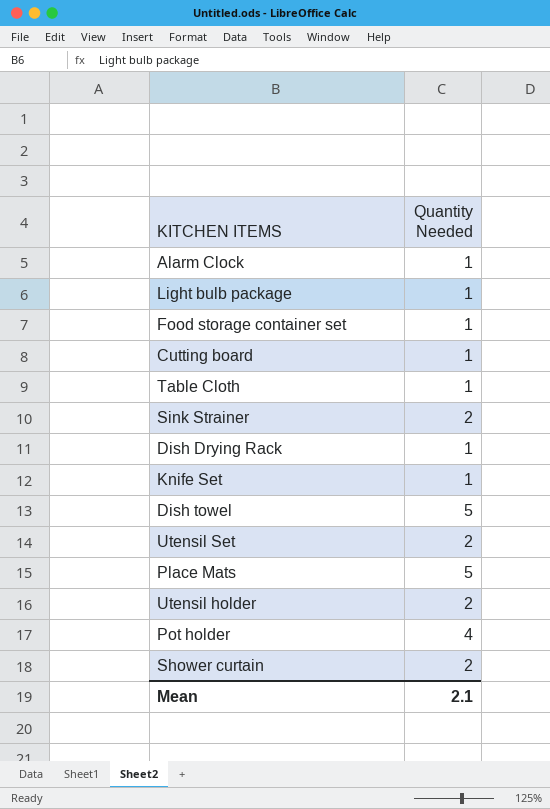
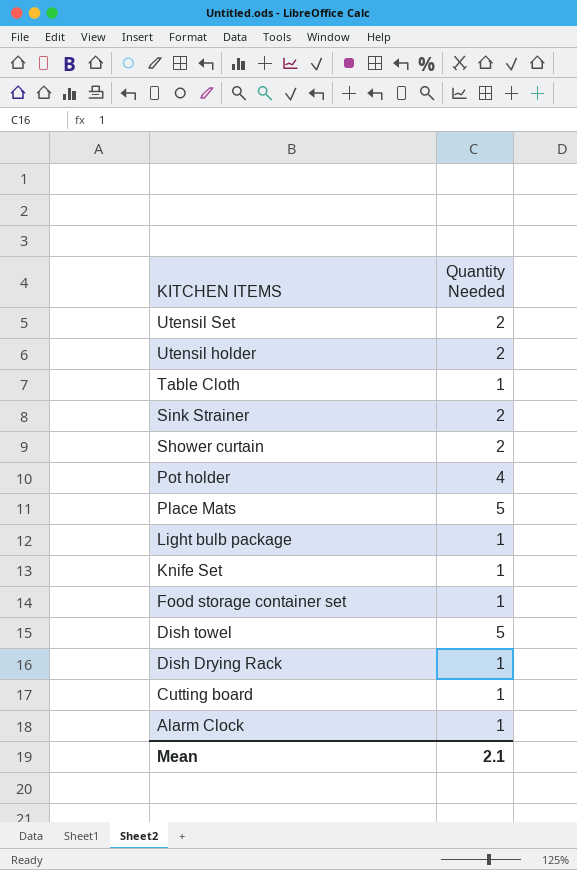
row order: none -> KITCHEN ITEMS descending

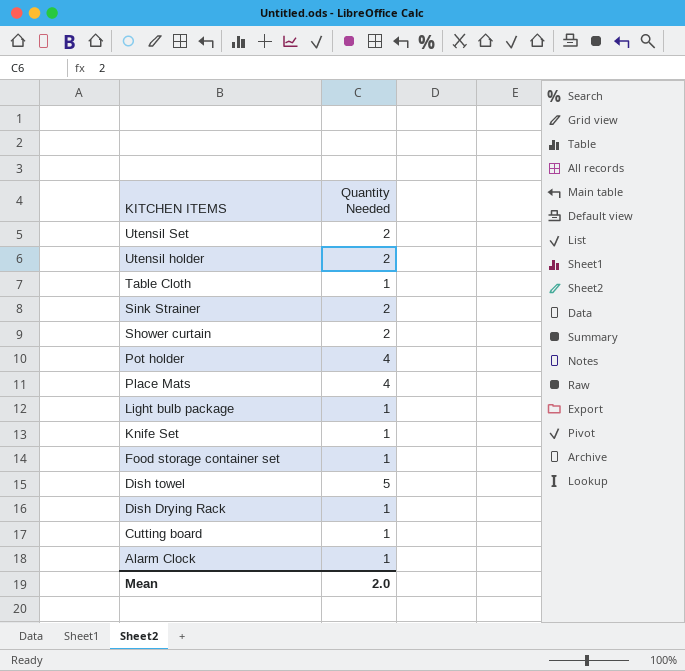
Place Mats | Quantity Needed: 5 -> 4
Mean | Quantity Needed: 2.1 -> 2.0

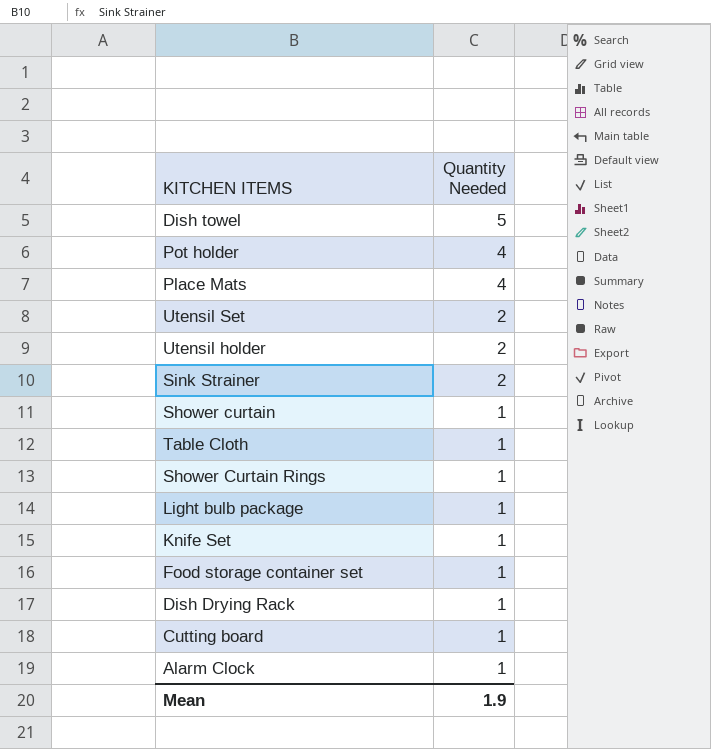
row order: KITCHEN ITEMS descending -> Quantity Needed descending
Shower curtain | Quantity Needed: 2 -> 1
row Shower Curtain Rings: none -> 1
Mean | Quantity Needed: 2.0 -> 1.9

